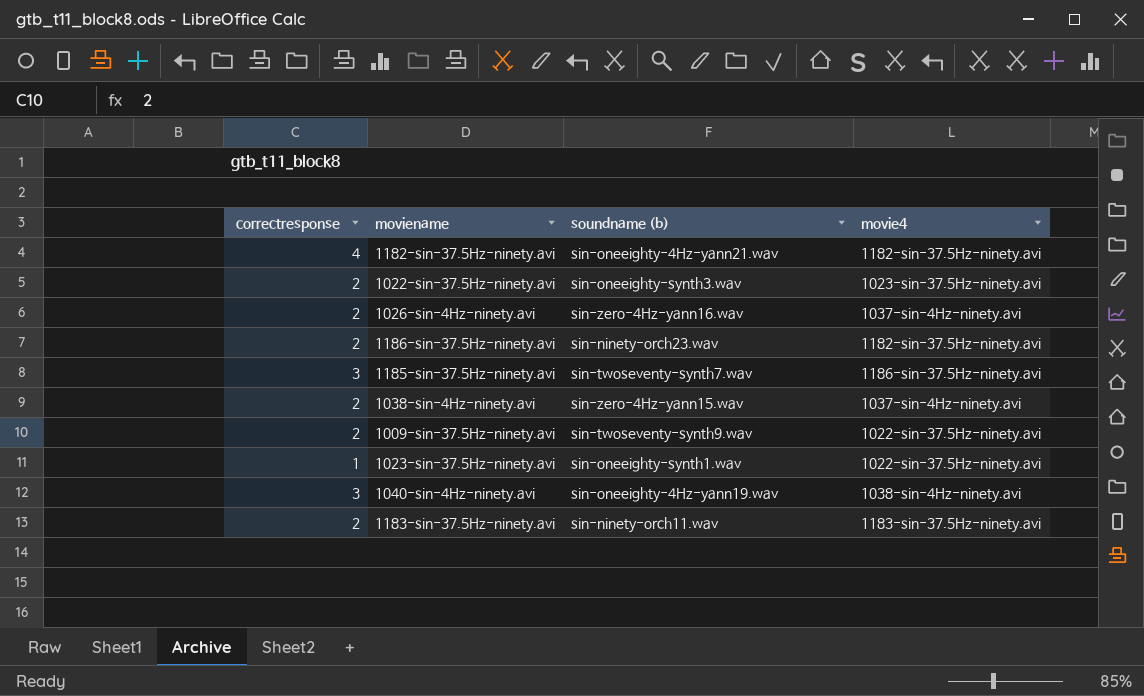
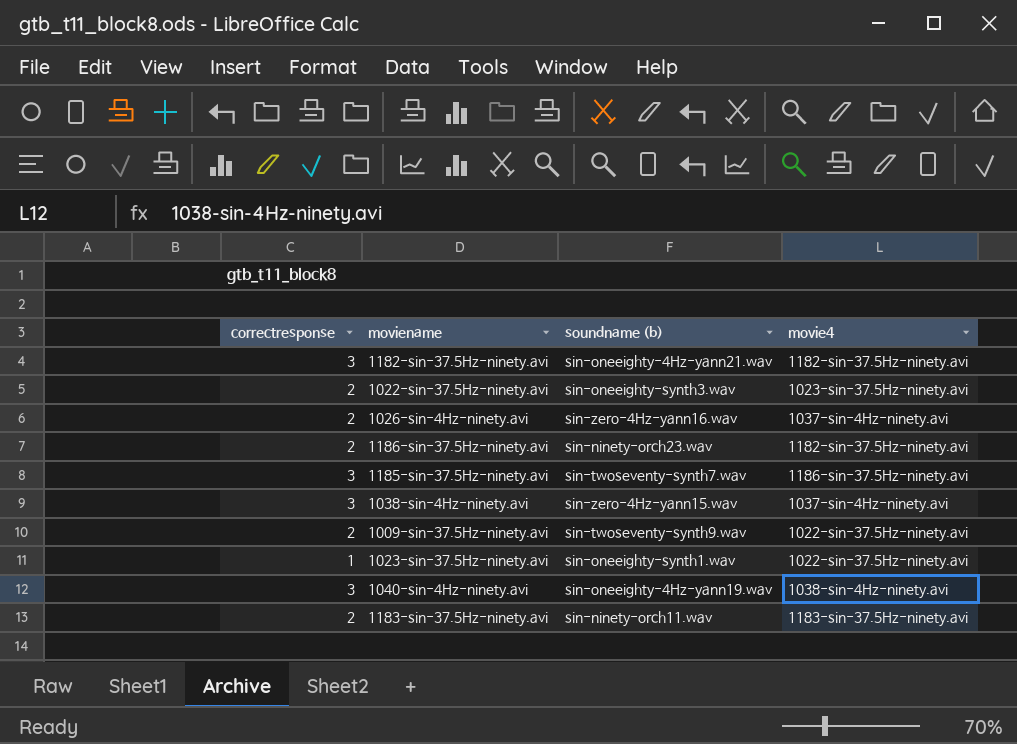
1182-sin-37.5Hz-ninety.avi | correctresponse: 4 -> 3
1038-sin-4Hz-ninety.avi | correctresponse: 2 -> 3

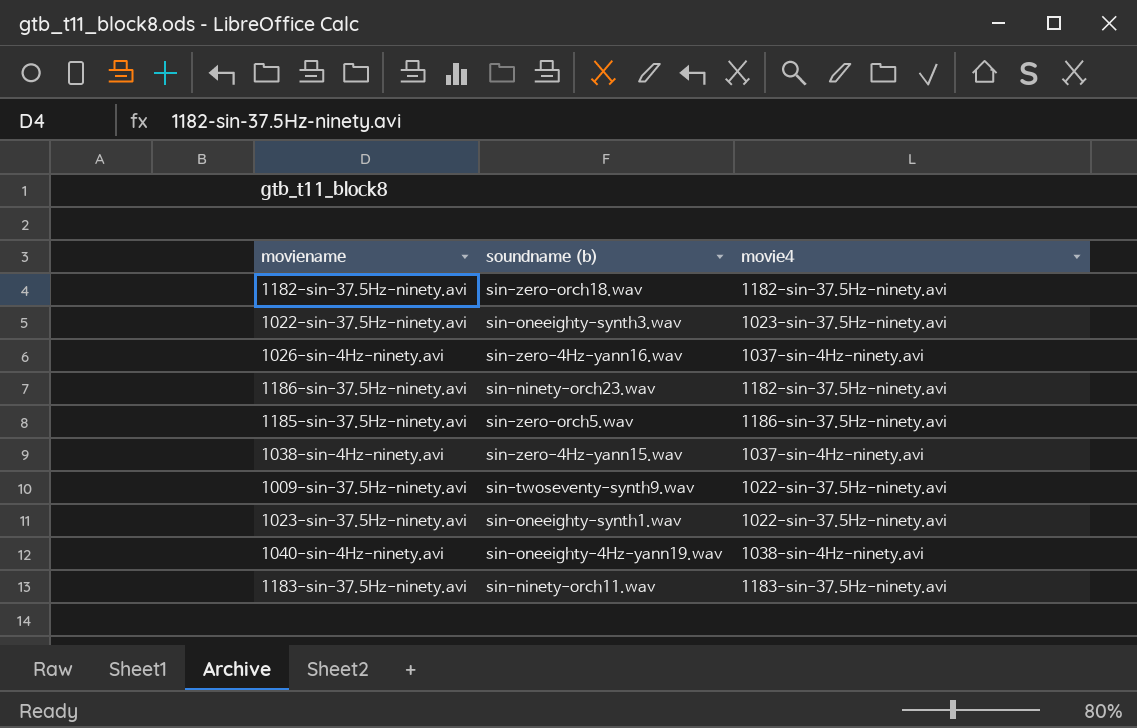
column correctresponse | position: 1 -> none
1182-sin-37.5Hz-ninety.avi | soundname (b): sin-oneeighty-4Hz-yann21.wav -> sin-zero-orch18.wav
1185-sin-37.5Hz-ninety.avi | soundname (b): sin-twoseventy-synth7.wav -> sin-zero-orch5.wav

